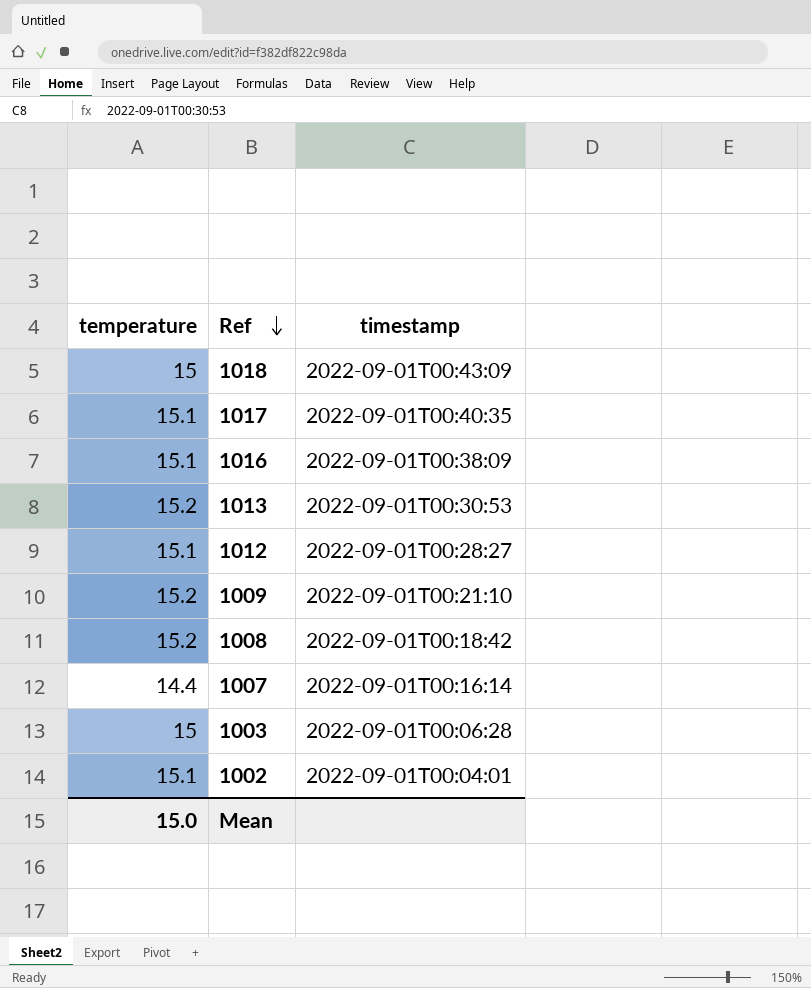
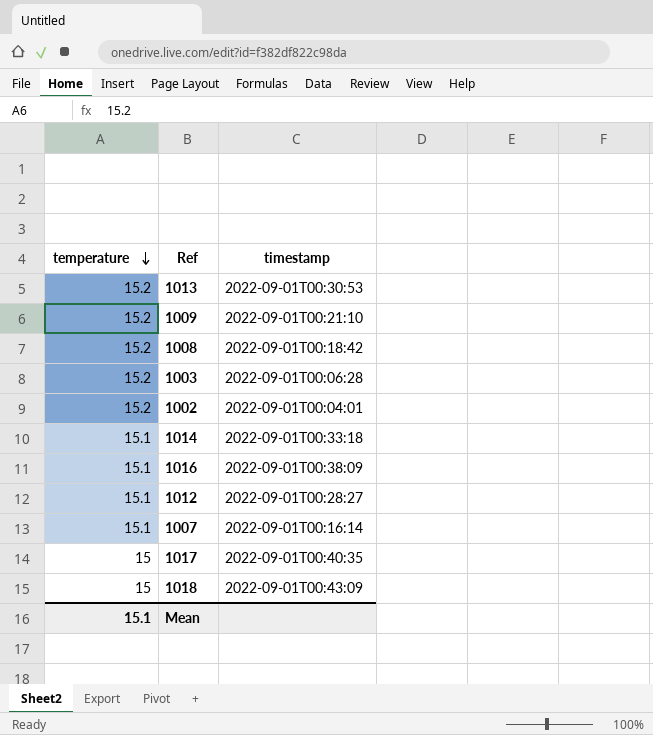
row order: Ref descending -> temperature descending
1003 | temperature: 15 -> 15.2
1002 | temperature: 15.1 -> 15.2
row 1014: none -> 15.1 | 2022-09-01T00:33:18
1007 | temperature: 14.4 -> 15.1
1017 | temperature: 15.1 -> 15
Mean | temperature: 15.0 -> 15.1

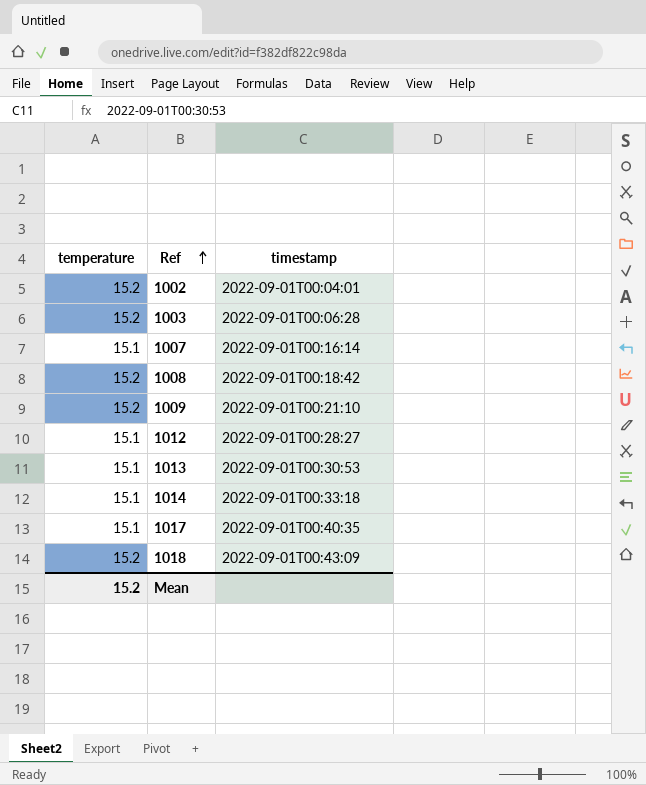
row order: temperature descending -> Ref ascending
row 1016: 15.1 | 2022-09-01T00:38:09 -> none
1013 | temperature: 15.2 -> 15.1
1017 | temperature: 15 -> 15.1
1018 | temperature: 15 -> 15.2
Mean | temperature: 15.1 -> 15.2

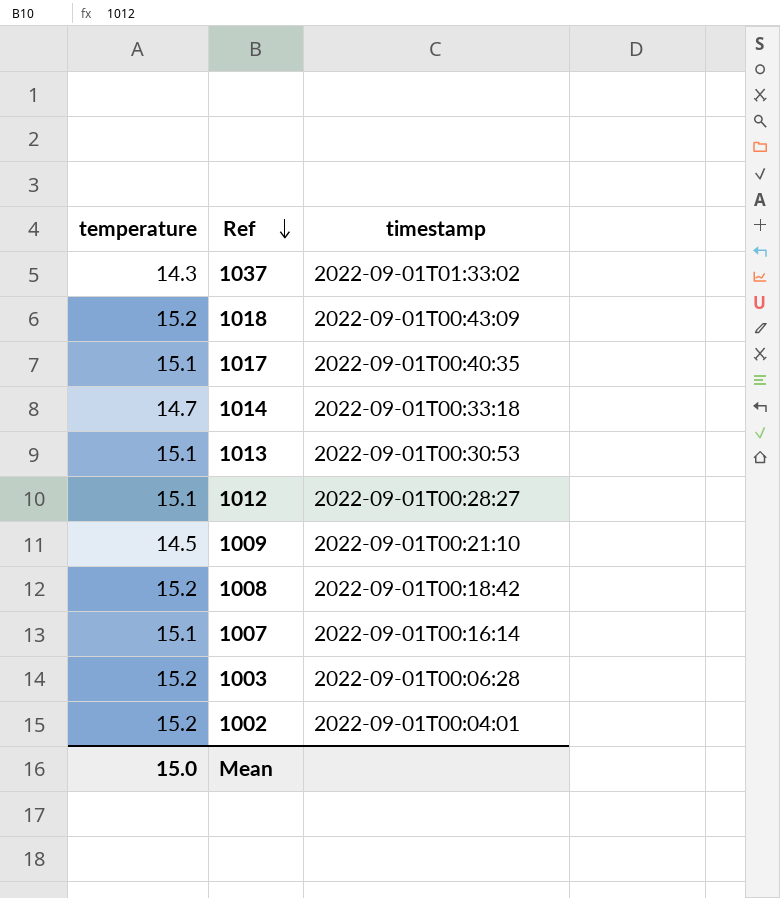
row order: Ref ascending -> Ref descending
row 1037: none -> 14.3 | 2022-09-01T01:33:02
1014 | temperature: 15.1 -> 14.7
1009 | temperature: 15.2 -> 14.5
Mean | temperature: 15.2 -> 15.0

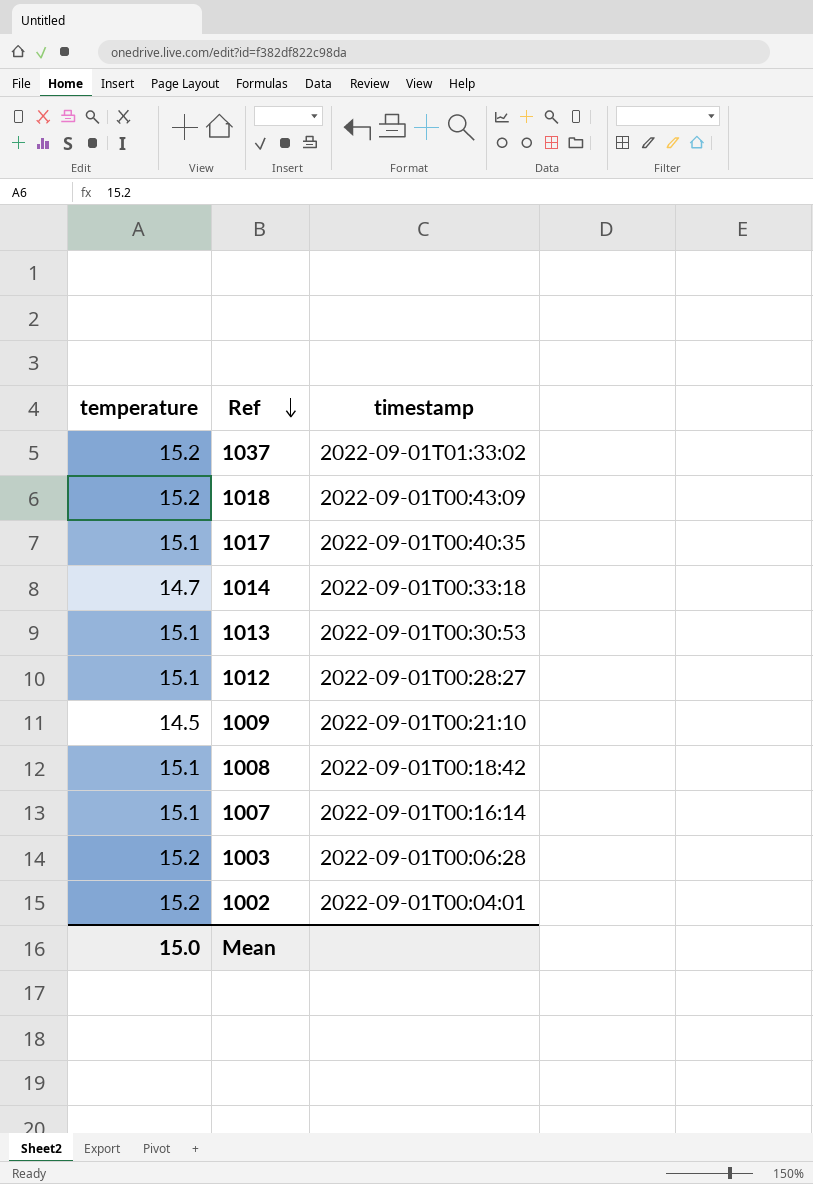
1037 | temperature: 14.3 -> 15.2
1008 | temperature: 15.2 -> 15.1

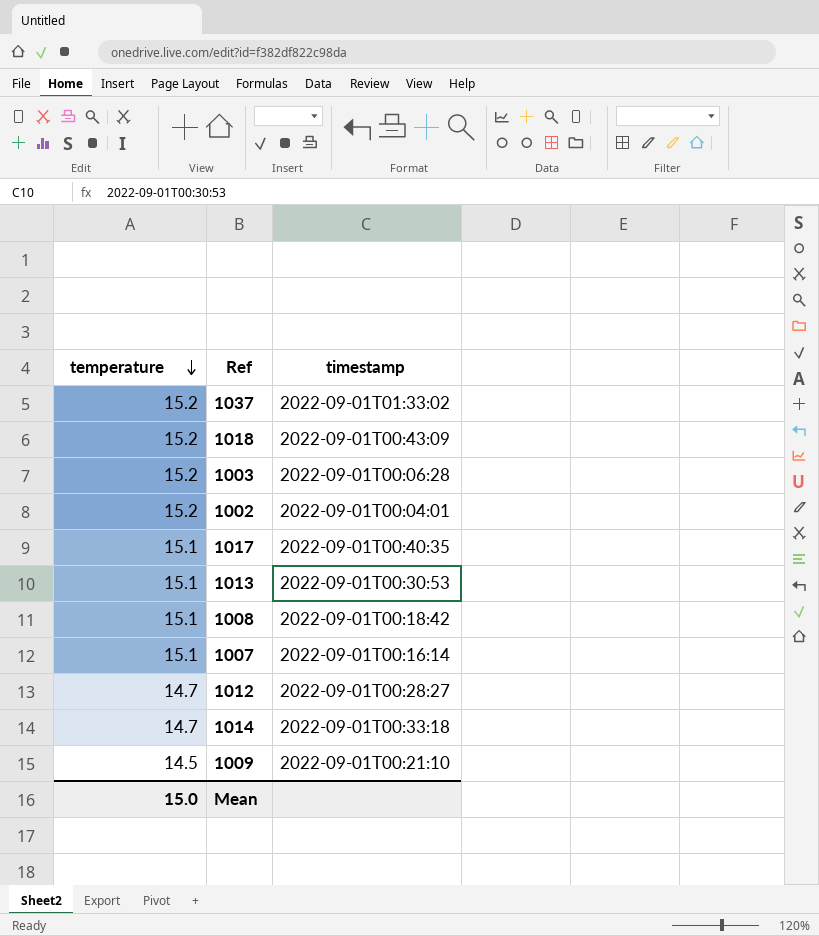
row order: Ref descending -> temperature descending
1012 | temperature: 15.1 -> 14.7

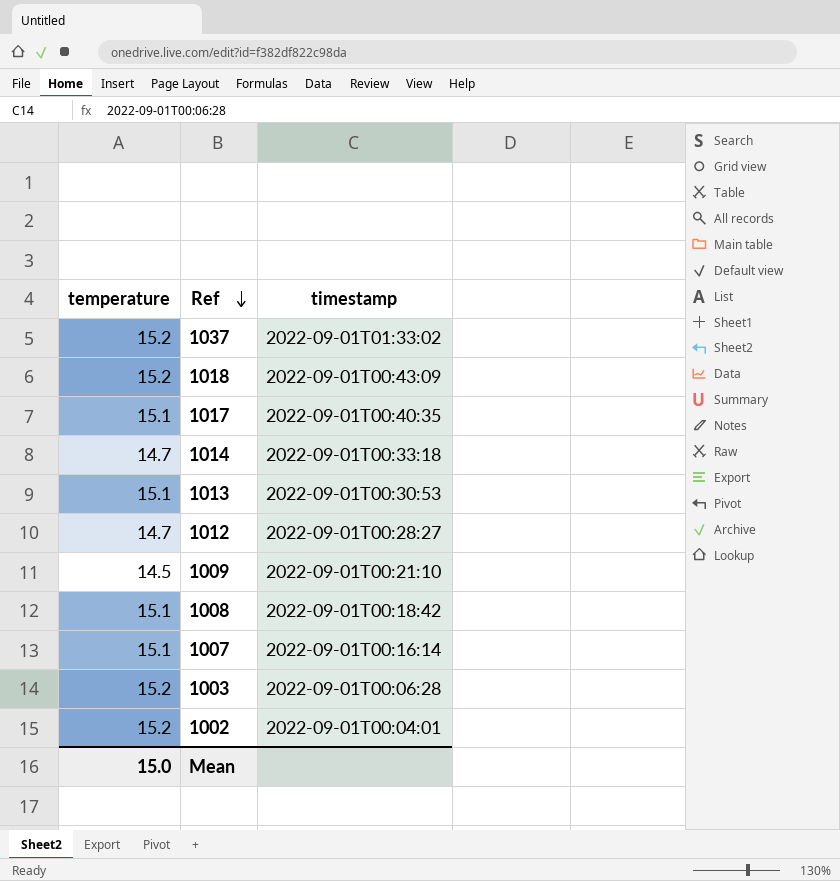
row order: temperature descending -> Ref descending

